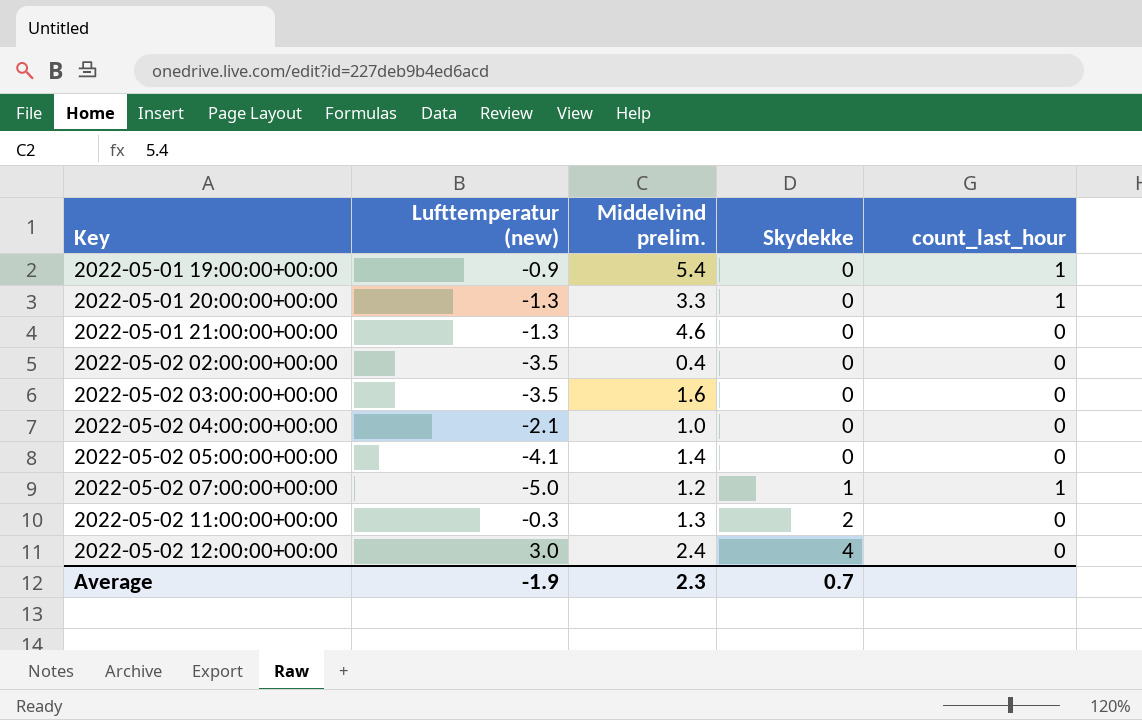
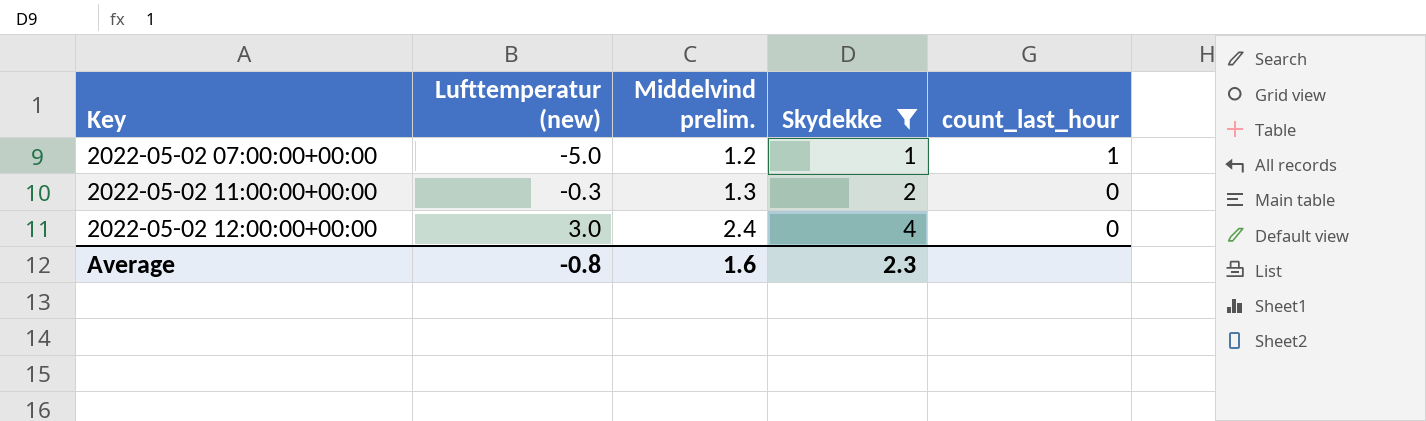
filter: none -> Skydekke != 0
Average | Lufttemperatur (new): -1.9 -> -0.8
Average | Middelvind prelim.: 2.3 -> 1.6
Average | Skydekke: 0.7 -> 2.3

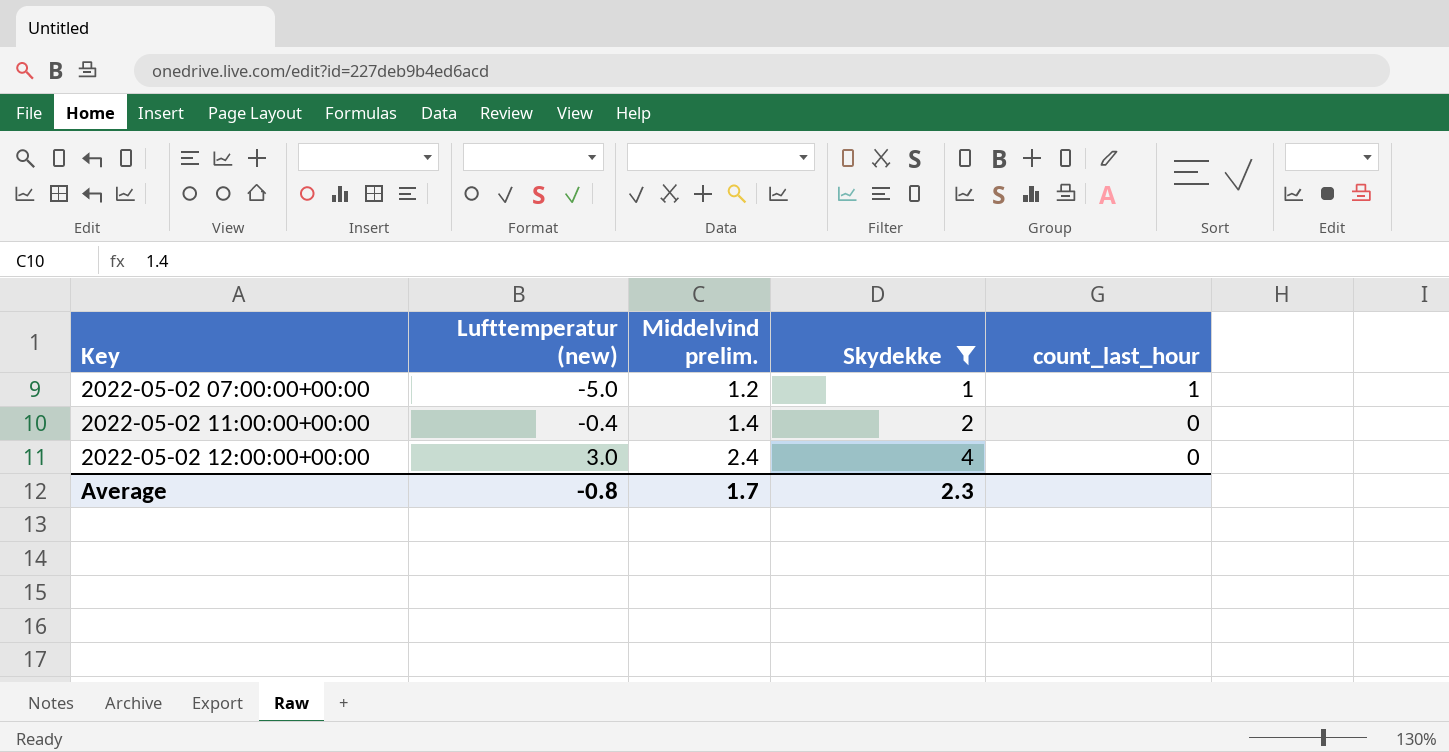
2022-05-02 11:00:00+00:00 | Lufttemperatur (new): -0.3 -> -0.4
2022-05-02 11:00:00+00:00 | Middelvind prelim.: 1.3 -> 1.4
Average | Middelvind prelim.: 1.6 -> 1.7

